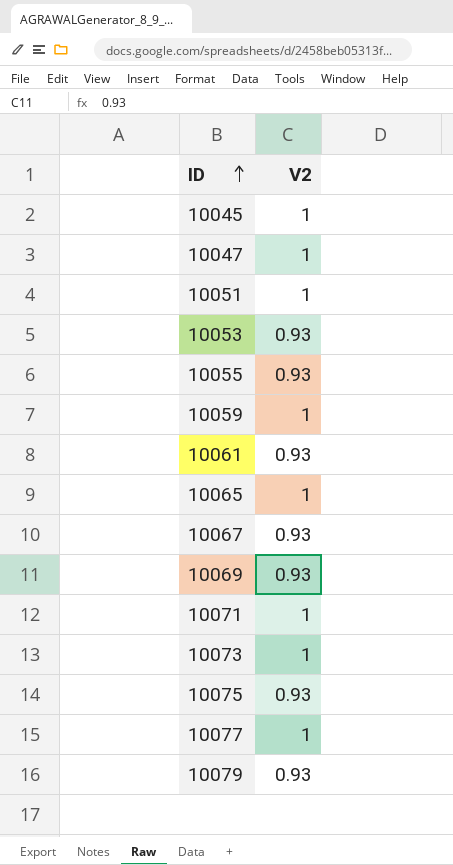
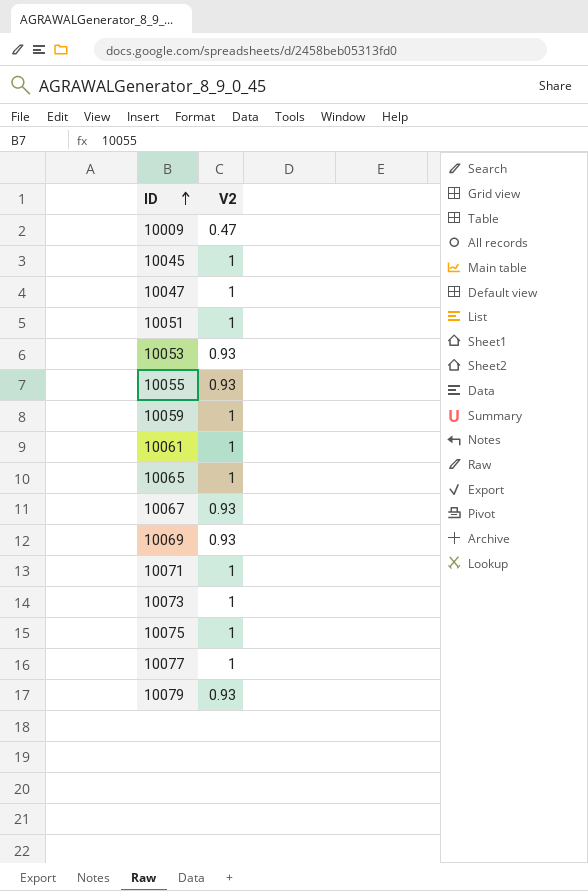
row 10009: none -> 0.47
10061 | V2: 0.93 -> 1
10075 | V2: 0.93 -> 1

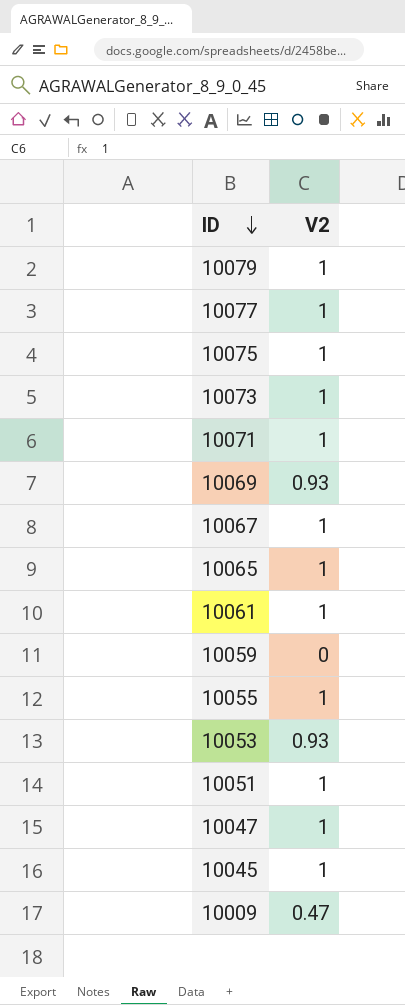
row order: ID ascending -> ID descending
10079 | V2: 0.93 -> 1
10067 | V2: 0.93 -> 1
10059 | V2: 1 -> 0
10055 | V2: 0.93 -> 1

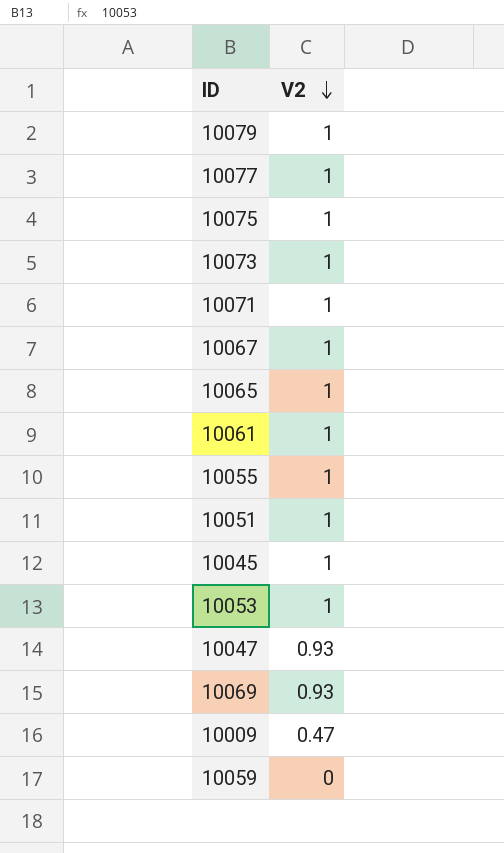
row order: ID descending -> V2 descending
10053 | V2: 0.93 -> 1
10047 | V2: 1 -> 0.93

